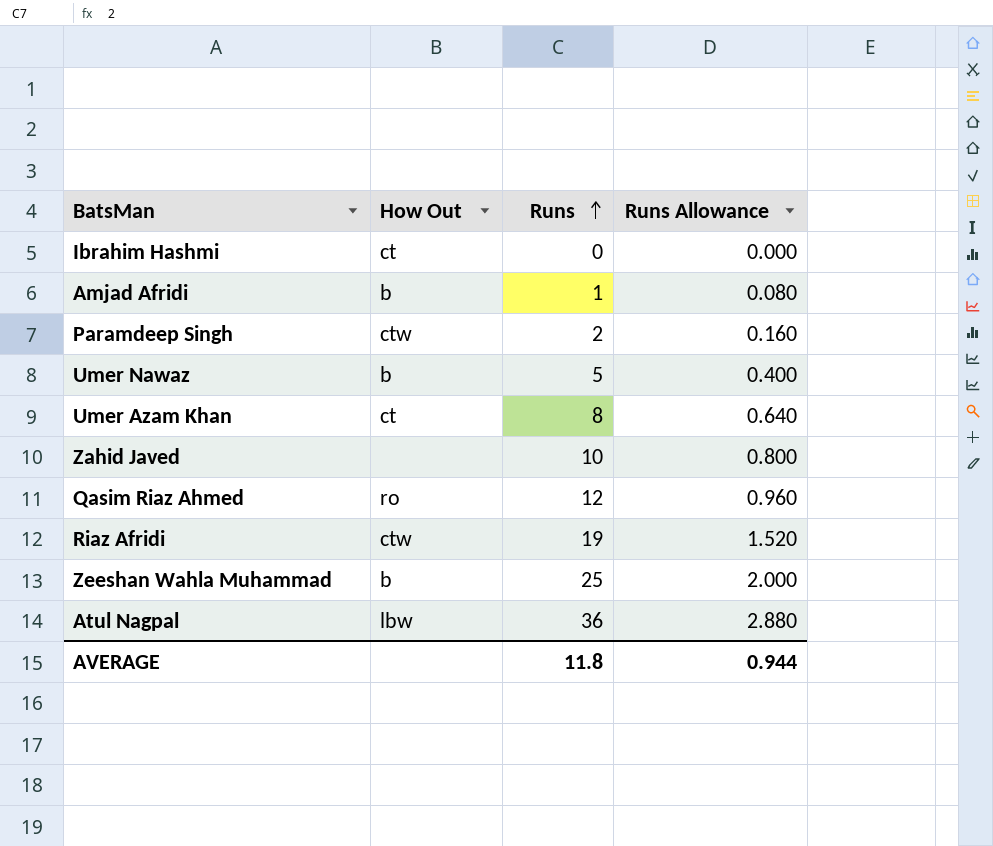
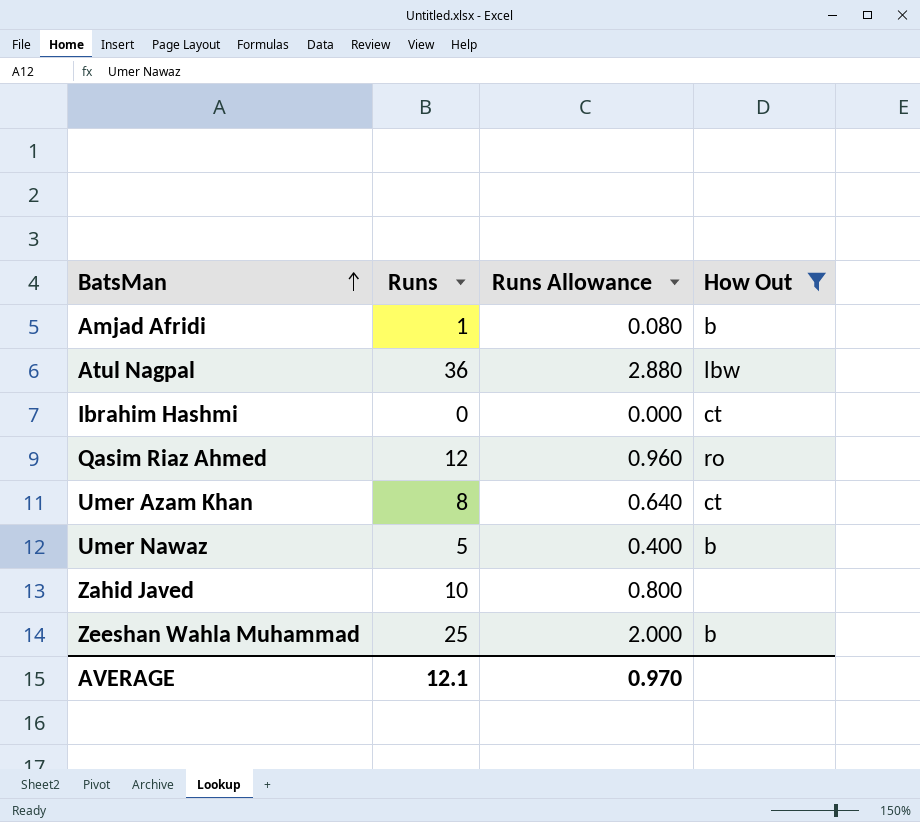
filter: none -> How Out != ctw
row order: Runs ascending -> BatsMan ascending
column How Out | position: 2 -> 4
AVERAGE | Runs: 11.8 -> 12.1
AVERAGE | Runs Allowance: 0.944 -> 0.970

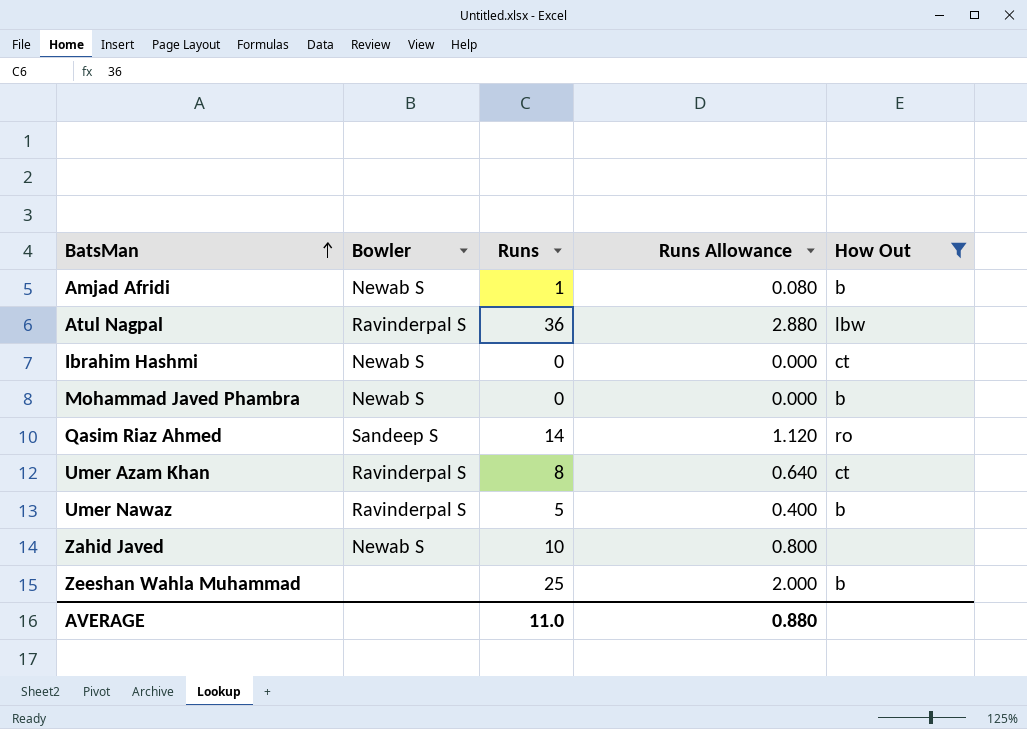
column Bowler | position: none -> 2
row Mohammad Javed Phambra: none -> Newab S | 0 | 0.000 | b
Qasim Riaz Ahmed | Runs: 12 -> 14
Qasim Riaz Ahmed | Runs Allowance: 0.960 -> 1.120
AVERAGE | Runs: 12.1 -> 11.0
AVERAGE | Runs Allowance: 0.970 -> 0.880

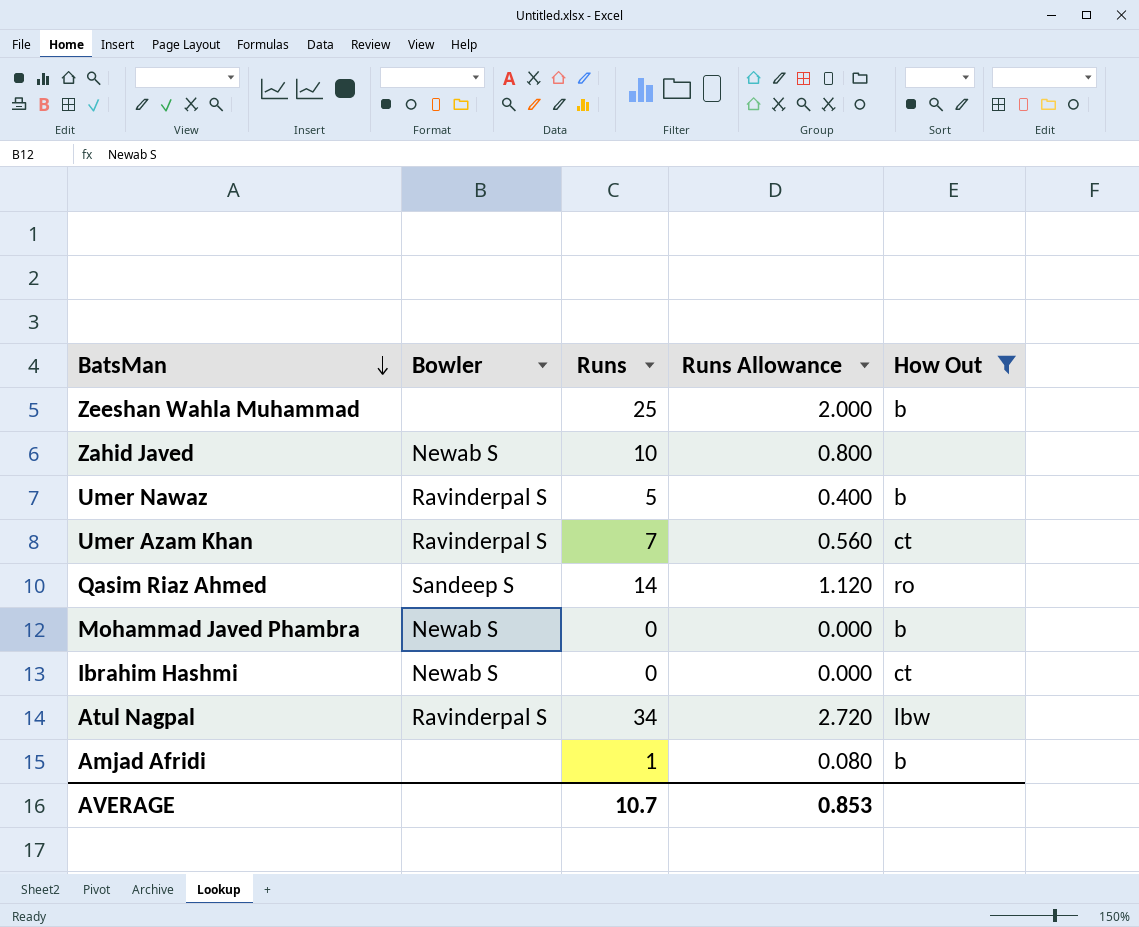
row order: BatsMan ascending -> BatsMan descending
Umer Azam Khan | Runs: 8 -> 7
Umer Azam Khan | Runs Allowance: 0.640 -> 0.560
Atul Nagpal | Runs: 36 -> 34
Atul Nagpal | Runs Allowance: 2.880 -> 2.720
Amjad Afridi | Bowler: Newab S -> none
AVERAGE | Runs: 11.0 -> 10.7
AVERAGE | Runs Allowance: 0.880 -> 0.853

